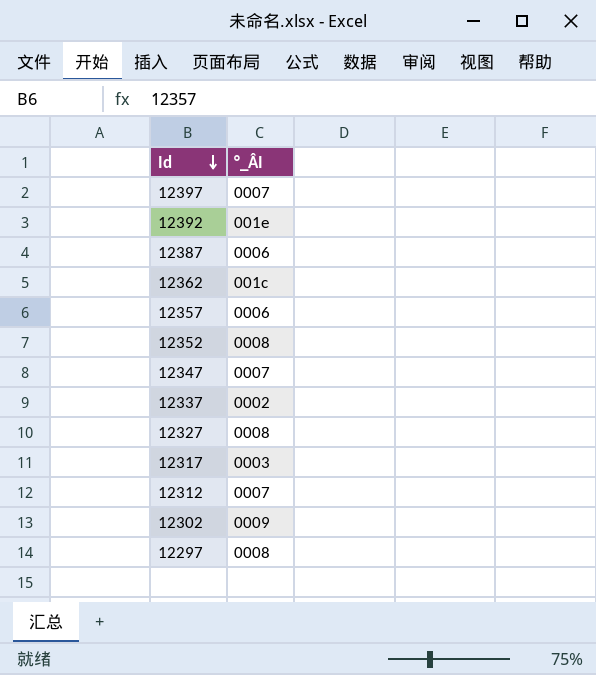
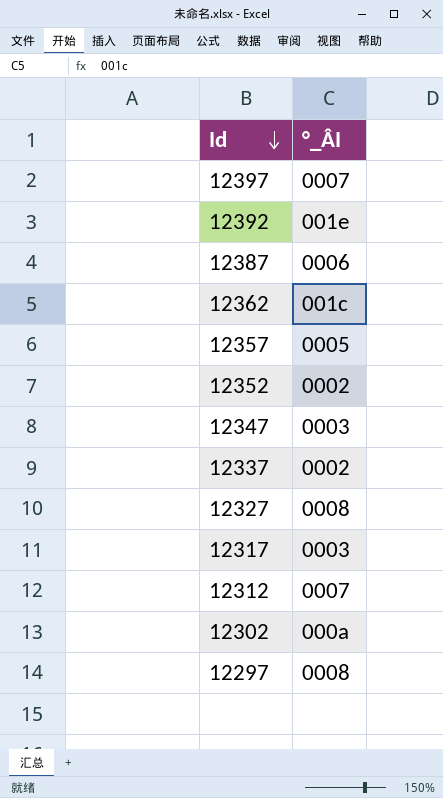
12357 | °_ÂI: 0006 -> 0005
12352 | °_ÂI: 0008 -> 0002
12347 | °_ÂI: 0007 -> 0003
12302 | °_ÂI: 0009 -> 000a

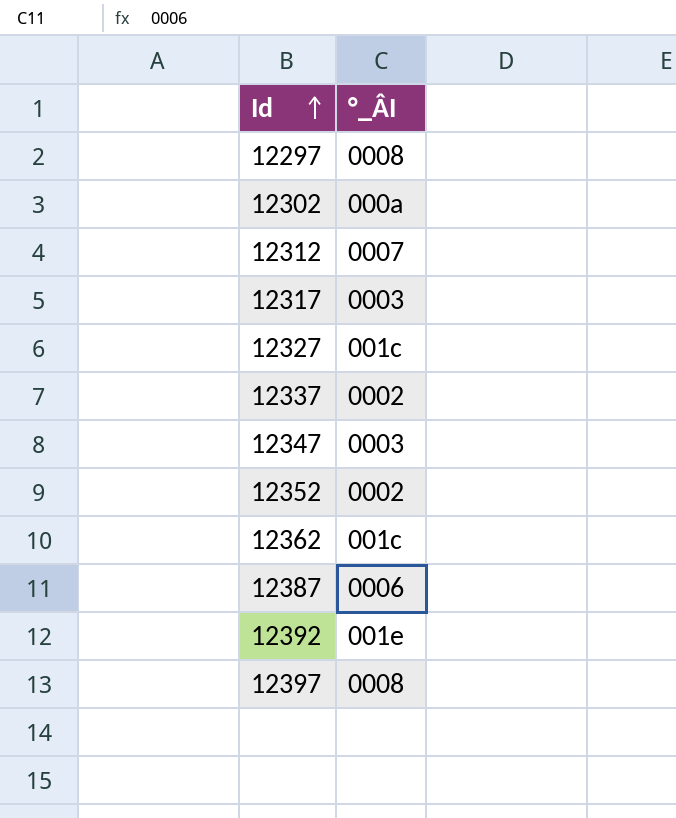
row order: Id descending -> Id ascending
row 12357: 0005 -> none
12327 | °_ÂI: 0008 -> 001c
12397 | °_ÂI: 0007 -> 0008

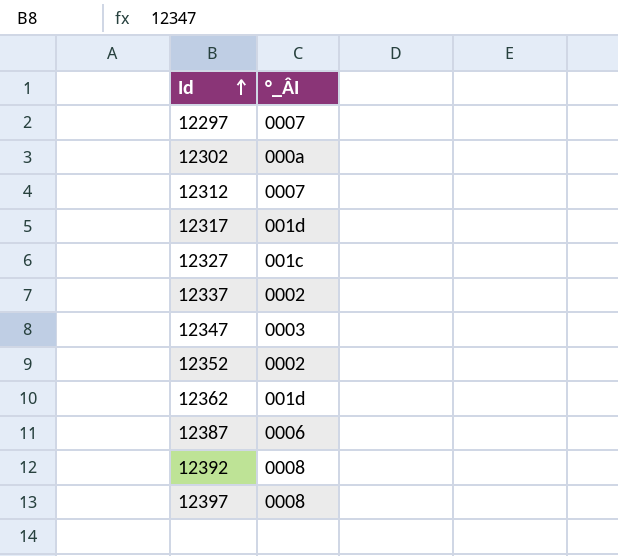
12297 | °_ÂI: 0008 -> 0007
12317 | °_ÂI: 0003 -> 001d
12362 | °_ÂI: 001c -> 001d
12392 | °_ÂI: 001e -> 0008

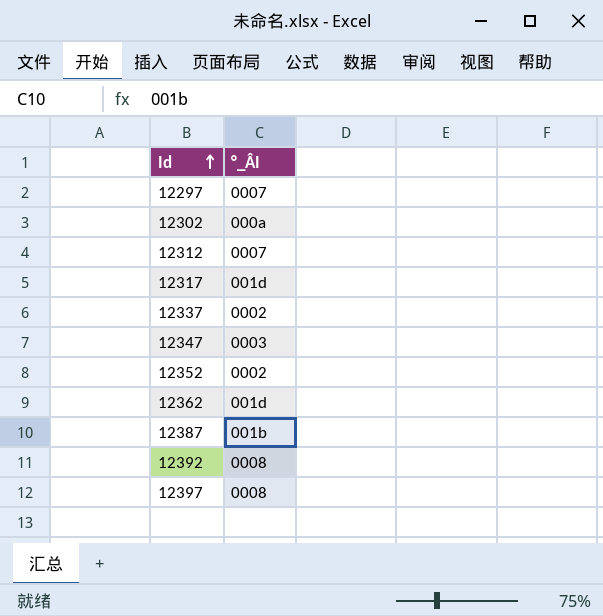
row 12327: 001c -> none
12387 | °_ÂI: 0006 -> 001b

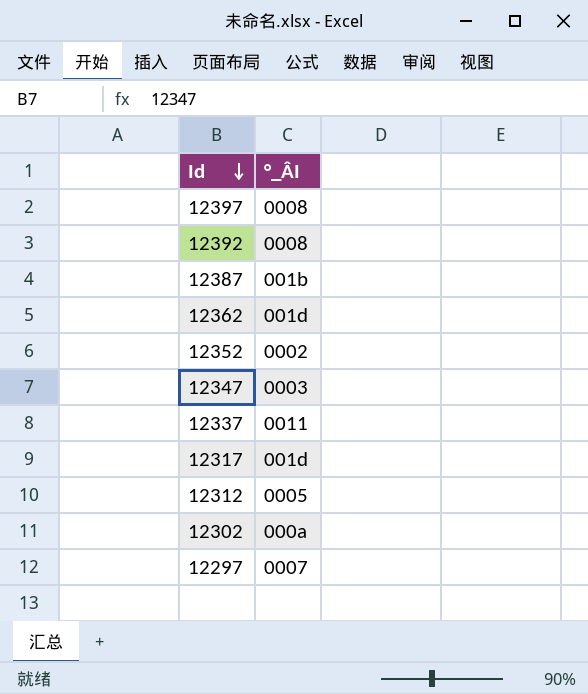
row order: Id ascending -> Id descending
12337 | °_ÂI: 0002 -> 0011
12312 | °_ÂI: 0007 -> 0005

